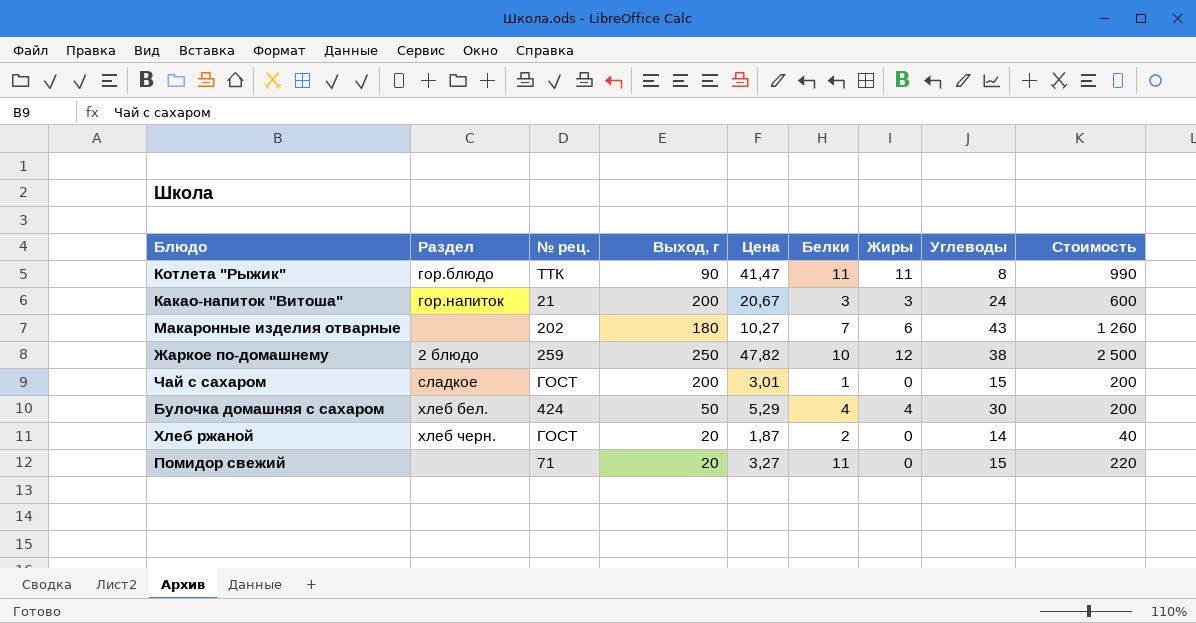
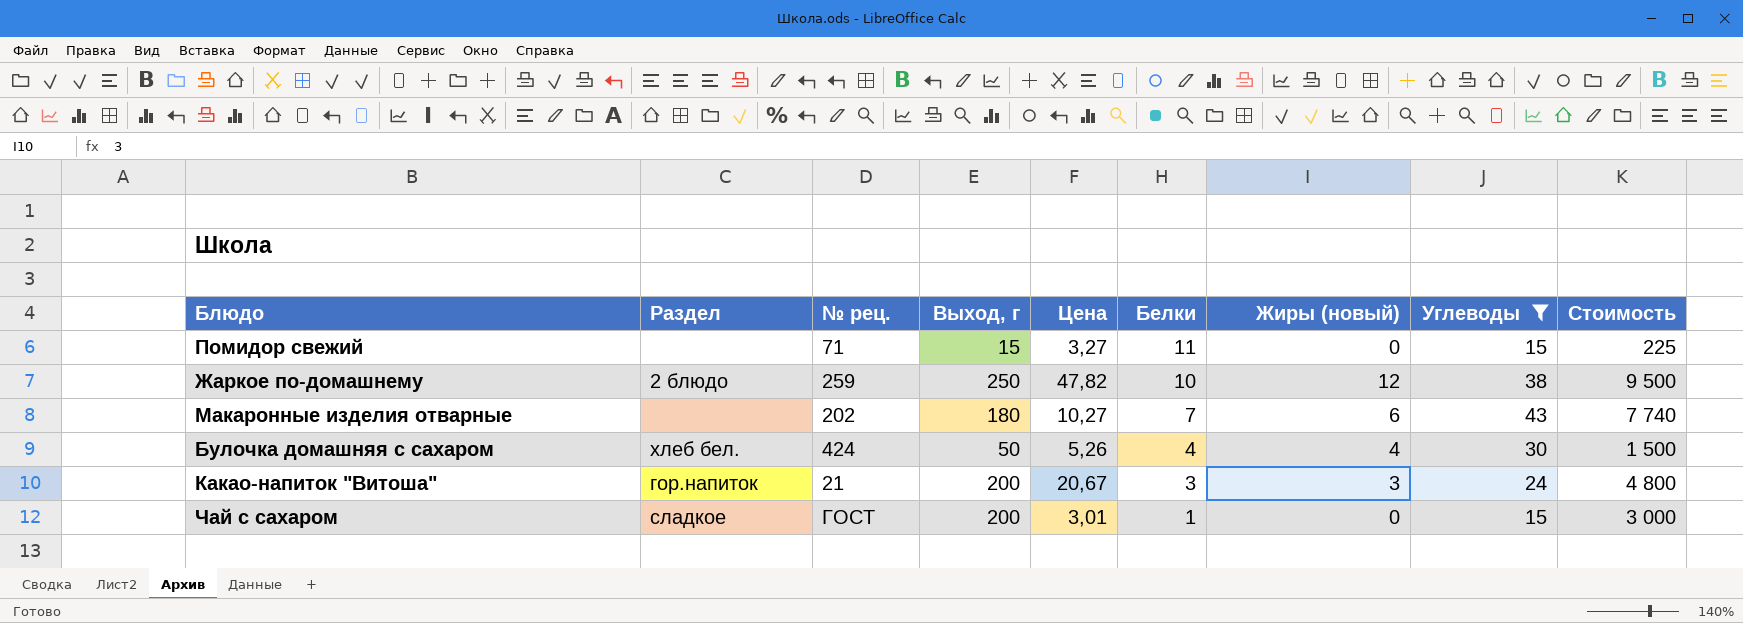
filter: none -> Углеводы >= 15
row order: none -> Белки descending
column name: Жиры -> Жиры (новый)
column Стоимость | formula: [Выход, г] * [Белки] -> [Выход, г] * [Углеводы]
Помидор свежий | Выход, г: 20 -> 15
Булочка домашняя с сахаром | Цена: 5,29 -> 5,26

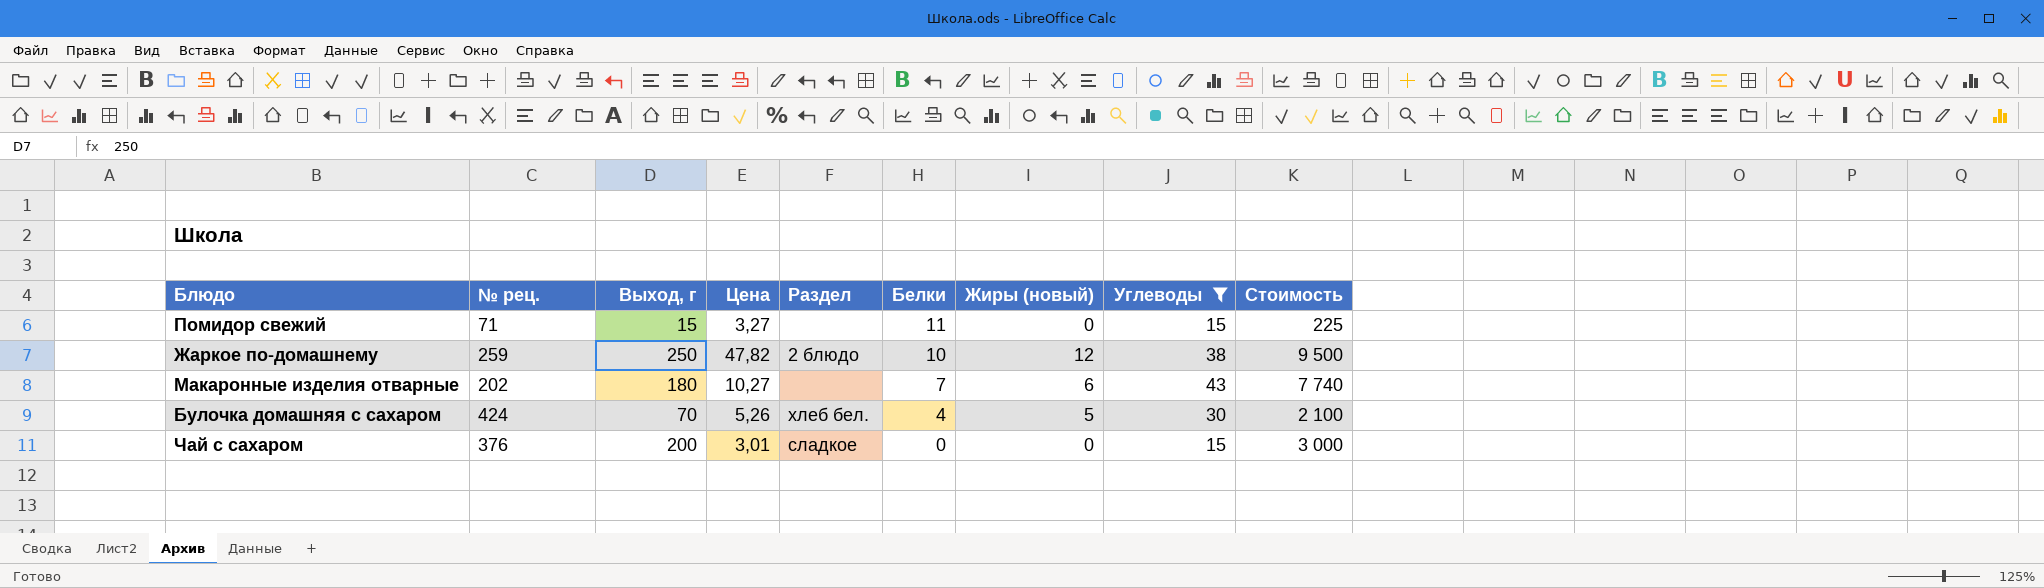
column Раздел | position: 2 -> 5
row Какао-напиток "Витоша": гор.напиток | 21 | 200 | 20,67 | 3 | 3 | 24 | 4 800 -> none
Булочка домашняя с сахаром | Выход, г: 50 -> 70
Булочка домашняя с сахаром | Жиры (новый): 4 -> 5
Булочка домашняя с сахаром | Стоимость: 1 500 -> 2 100
Чай с сахаром | № рец.: ГОСТ -> 376
Чай с сахаром | Белки: 1 -> 0

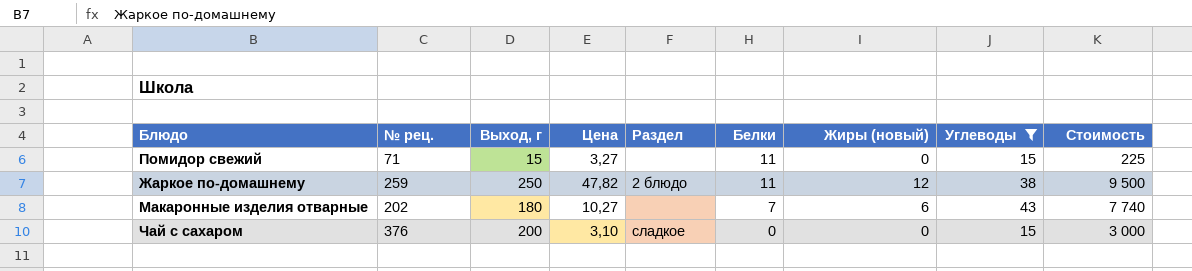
row Булочка домашняя с сахаром: 424 | 70 | 5,26 | хлеб бел. | 4 | 5 | 30 | 2 100 -> none
Жаркое по-домашнему | Белки: 10 -> 11
Чай с сахаром | Цена: 3,01 -> 3,10

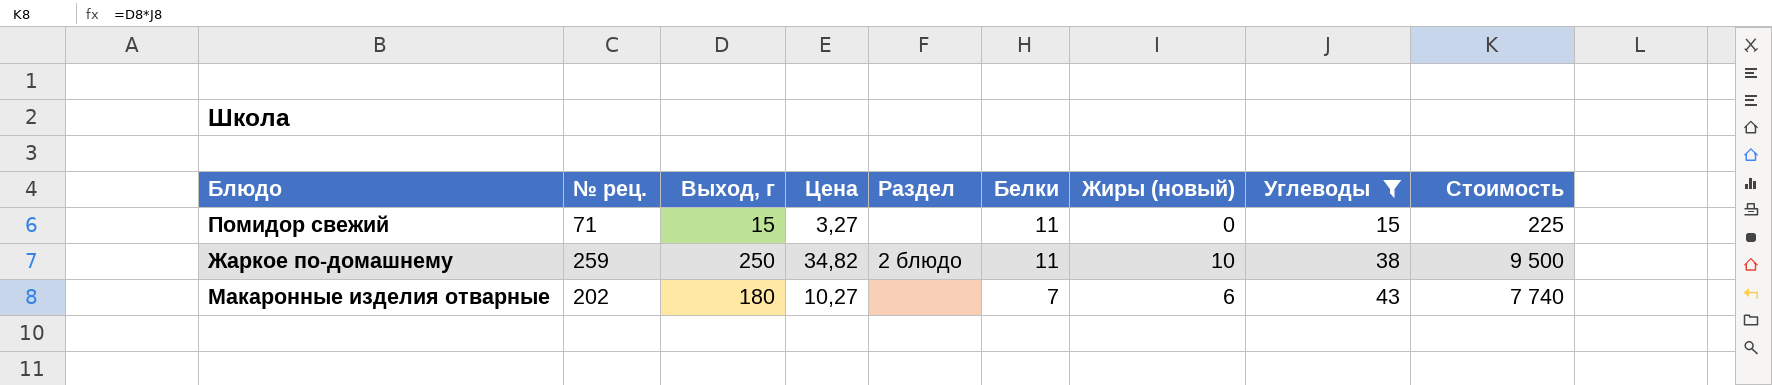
row Чай с сахаром: 376 | 200 | 3,10 | сладкое | 0 | 0 | 15 | 3 000 -> none
Жаркое по-домашнему | Цена: 47,82 -> 34,82
Жаркое по-домашнему | Жиры (новый): 12 -> 10

